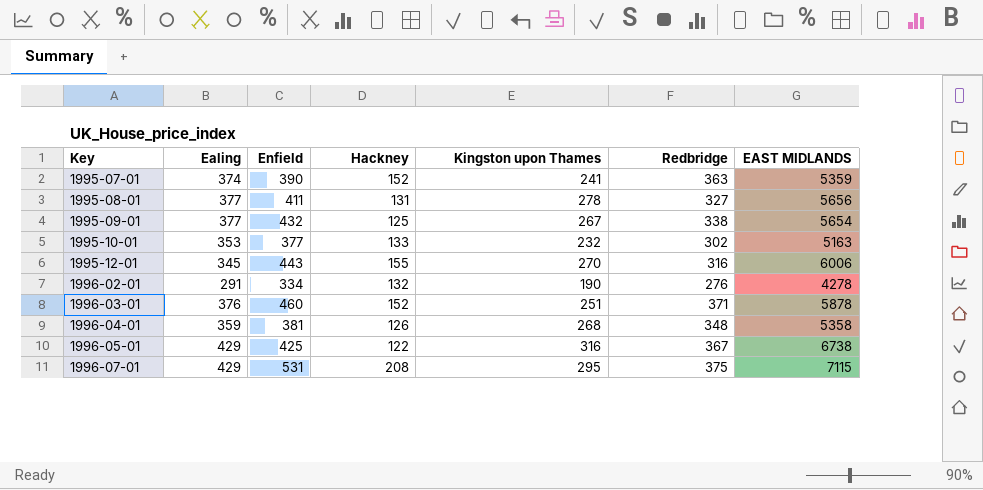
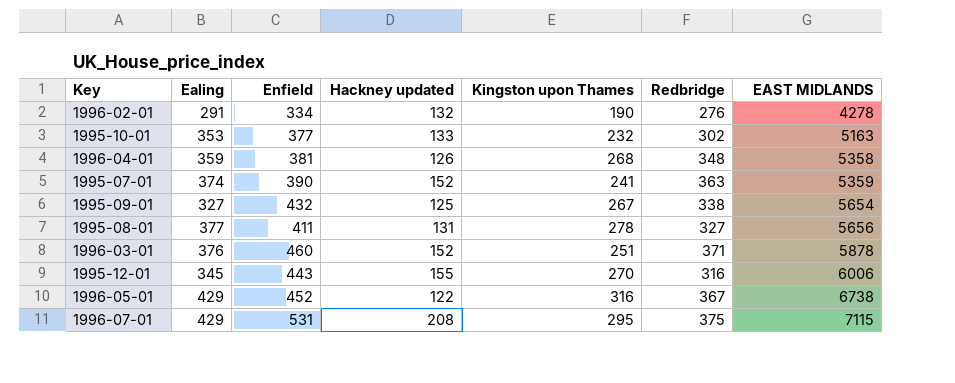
row order: Key ascending -> EAST MIDLANDS ascending
column name: Hackney -> Hackney updated
1995-09-01 | Ealing: 377 -> 327
1996-05-01 | Enfield: 425 -> 452

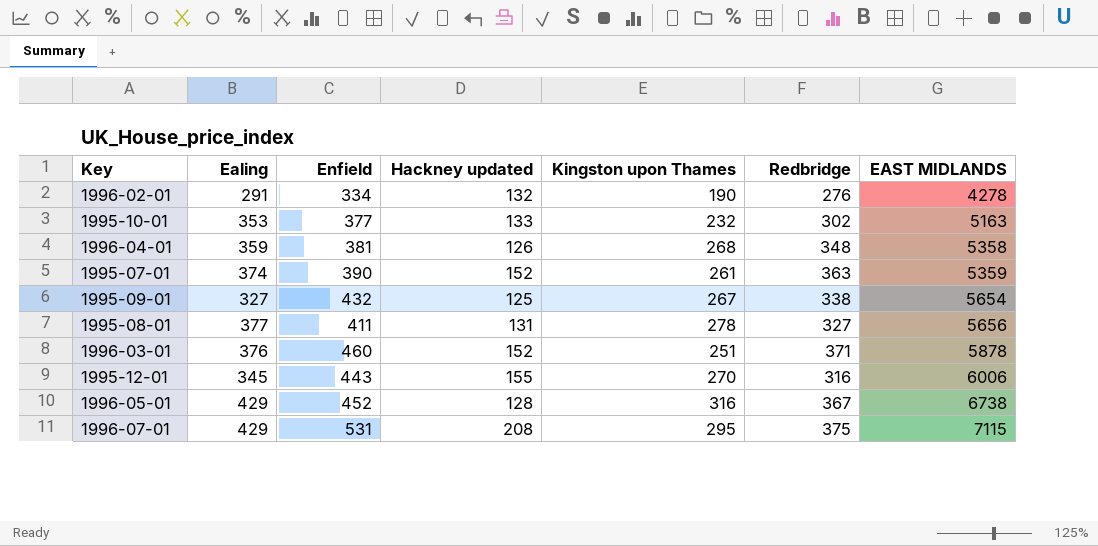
1995-07-01 | Kingston upon Thames: 241 -> 261
1996-05-01 | Hackney updated: 122 -> 128

